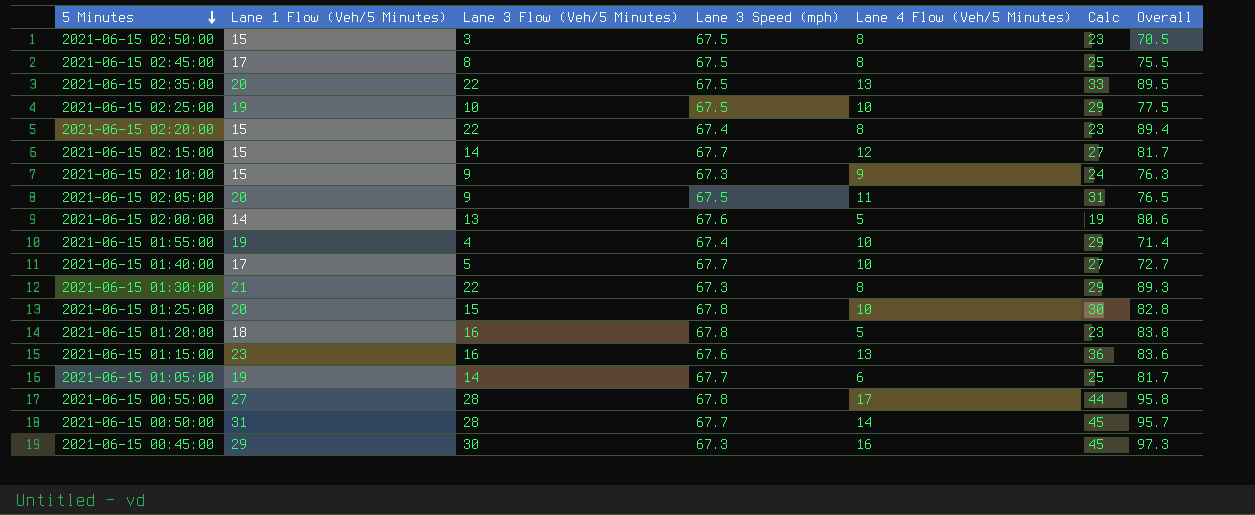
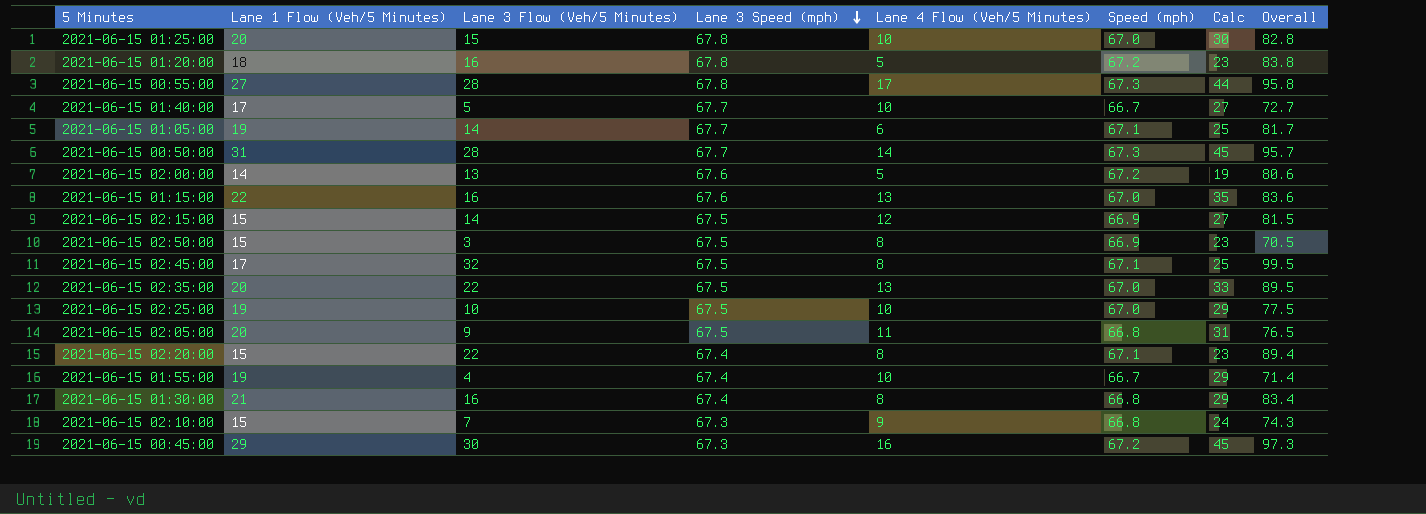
row order: 5 Minutes descending -> Lane 3 Speed (mph) descending
column Speed (mph) | position: none -> 6
2021-06-15 01:15:00 | Lane 1 Flow (Veh/5 Minutes): 23 -> 22
2021-06-15 01:15:00 | Calc: 36 -> 35
2021-06-15 02:15:00 | Lane 3 Speed (mph): 67.7 -> 67.5
2021-06-15 02:15:00 | Overall: 81.7 -> 81.5
2021-06-15 02:45:00 | Lane 3 Flow (Veh/5 Minutes): 8 -> 32
2021-06-15 02:45:00 | Overall: 75.5 -> 99.5
2021-06-15 01:30:00 | Lane 3 Flow (Veh/5 Minutes): 22 -> 16
2021-06-15 01:30:00 | Lane 3 Speed (mph): 67.3 -> 67.4
2021-06-15 01:30:00 | Overall: 89.3 -> 83.4
2021-06-15 02:10:00 | Lane 3 Flow (Veh/5 Minutes): 9 -> 7
2021-06-15 02:10:00 | Overall: 76.3 -> 74.3

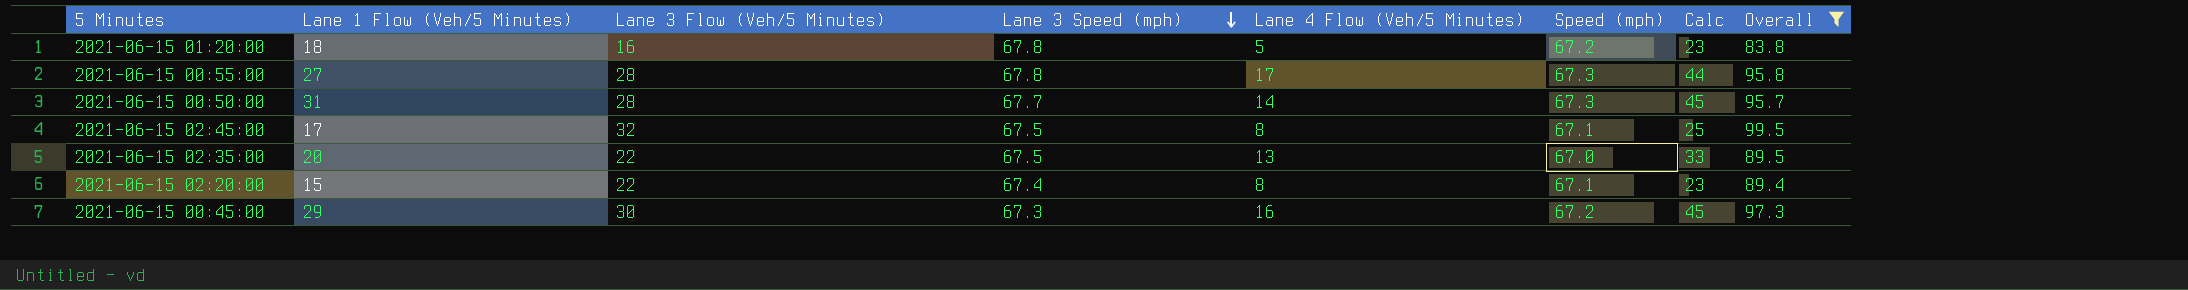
filter: none -> Overall >= 83.8

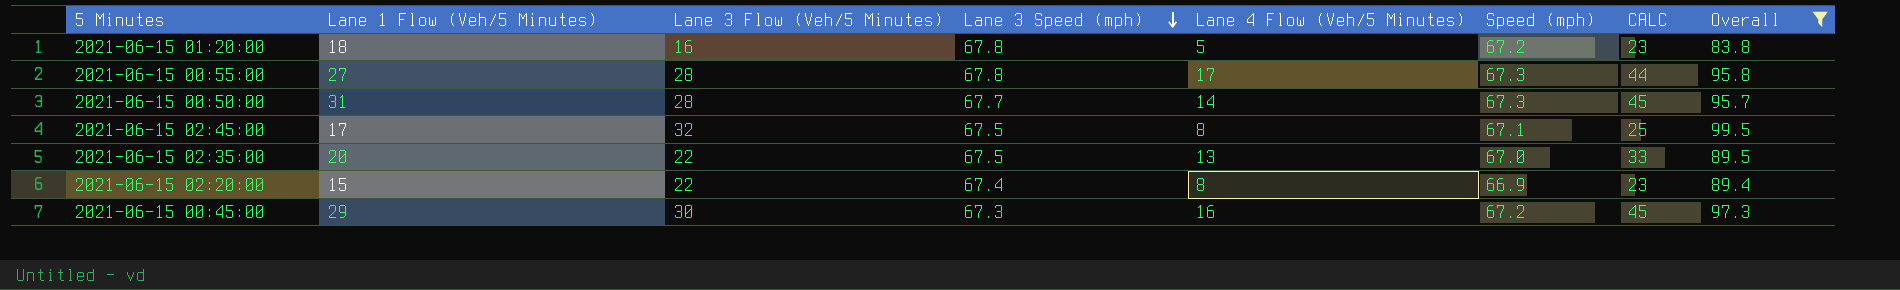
column name: Calc -> CALC
2021-06-15 02:20:00 | Speed (mph): 67.1 -> 66.9

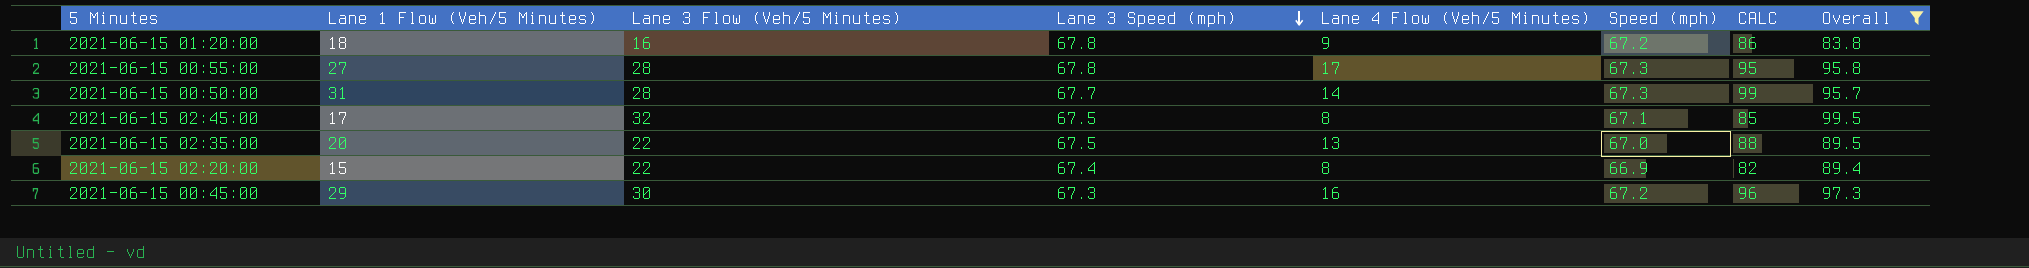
column CALC | formula: [Lane 1 Flow (Veh/5 Minutes)] + [Lane 4 Flow (Veh/5 Minutes)] -> [Lane 1 Flow (Veh/5 Minutes)] + [Lane 3 Speed (mph)]
2021-06-15 01:20:00 | Lane 4 Flow (Veh/5 Minutes): 5 -> 9

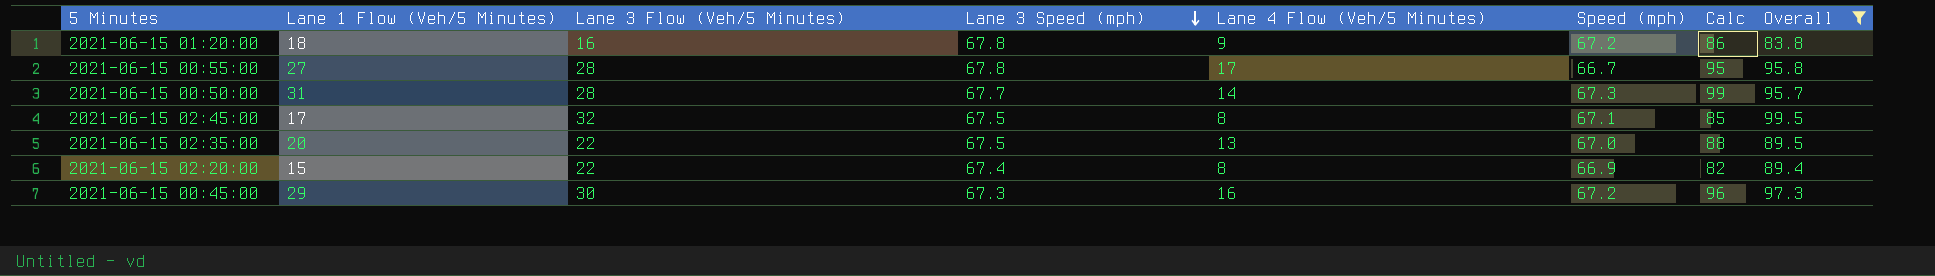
column name: CALC -> Calc
2021-06-15 00:55:00 | Speed (mph): 67.3 -> 66.7

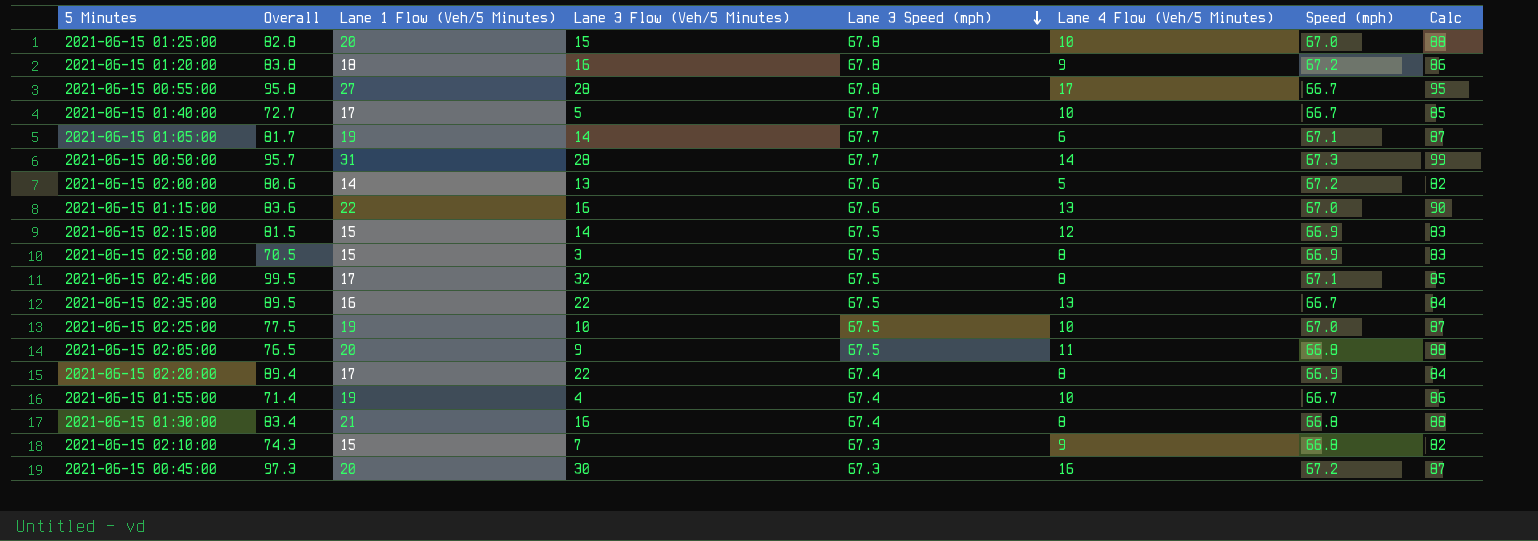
filter: Overall >= 83.8 -> none
column Overall | position: 8 -> 2
2021-06-15 02:35:00 | Lane 1 Flow (Veh/5 Minutes): 20 -> 16
2021-06-15 02:35:00 | Speed (mph): 67.0 -> 66.7
2021-06-15 02:35:00 | Calc: 88 -> 84
2021-06-15 02:20:00 | Lane 1 Flow (Veh/5 Minutes): 15 -> 17
2021-06-15 02:20:00 | Calc: 82 -> 84
2021-06-15 00:45:00 | Lane 1 Flow (Veh/5 Minutes): 29 -> 20
2021-06-15 00:45:00 | Calc: 96 -> 87

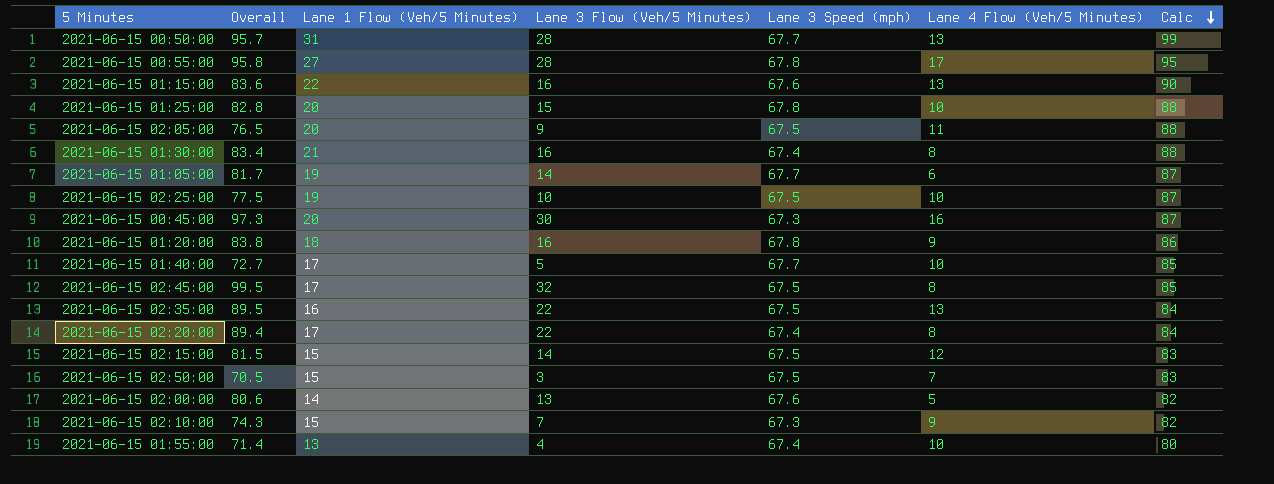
row order: Lane 3 Speed (mph) descending -> Calc descending
column Speed (mph) | position: 7 -> none
2021-06-15 00:50:00 | Lane 4 Flow (Veh/5 Minutes): 14 -> 13
2021-06-15 02:50:00 | Lane 4 Flow (Veh/5 Minutes): 8 -> 7
2021-06-15 01:55:00 | Lane 1 Flow (Veh/5 Minutes): 19 -> 13
2021-06-15 01:55:00 | Calc: 86 -> 80

